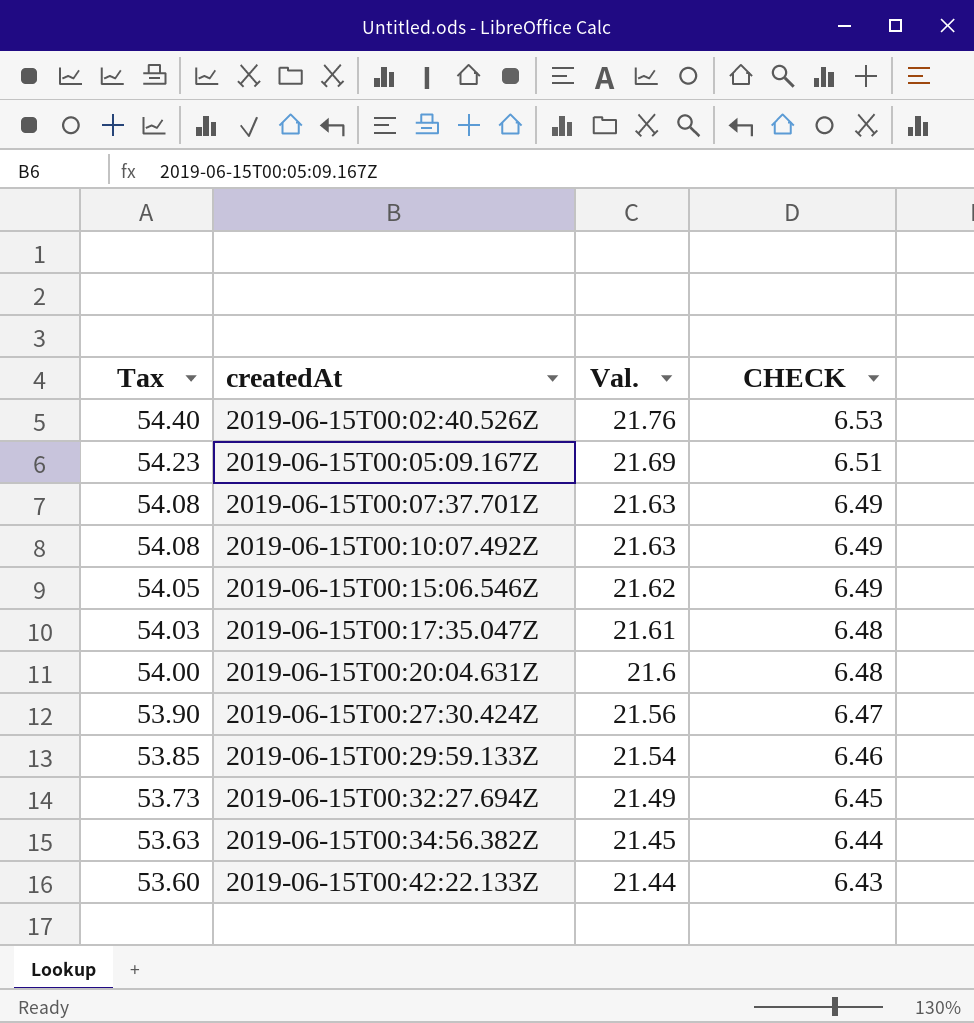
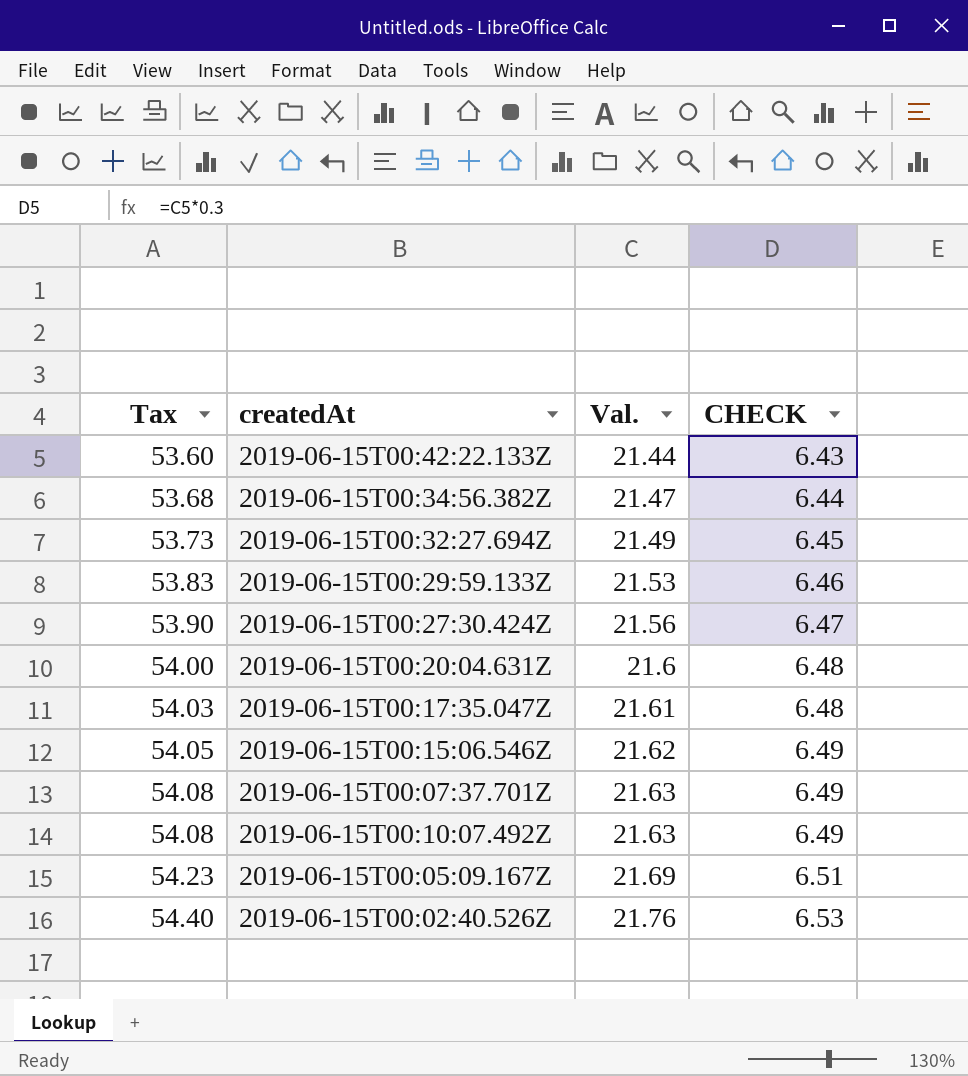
row order: Tax descending -> Tax ascending
2019-06-15T00:34:56.382Z | Tax: 53.63 -> 53.68
2019-06-15T00:34:56.382Z | Val.: 21.45 -> 21.47
2019-06-15T00:29:59.133Z | Tax: 53.85 -> 53.83
2019-06-15T00:29:59.133Z | Val.: 21.54 -> 21.53

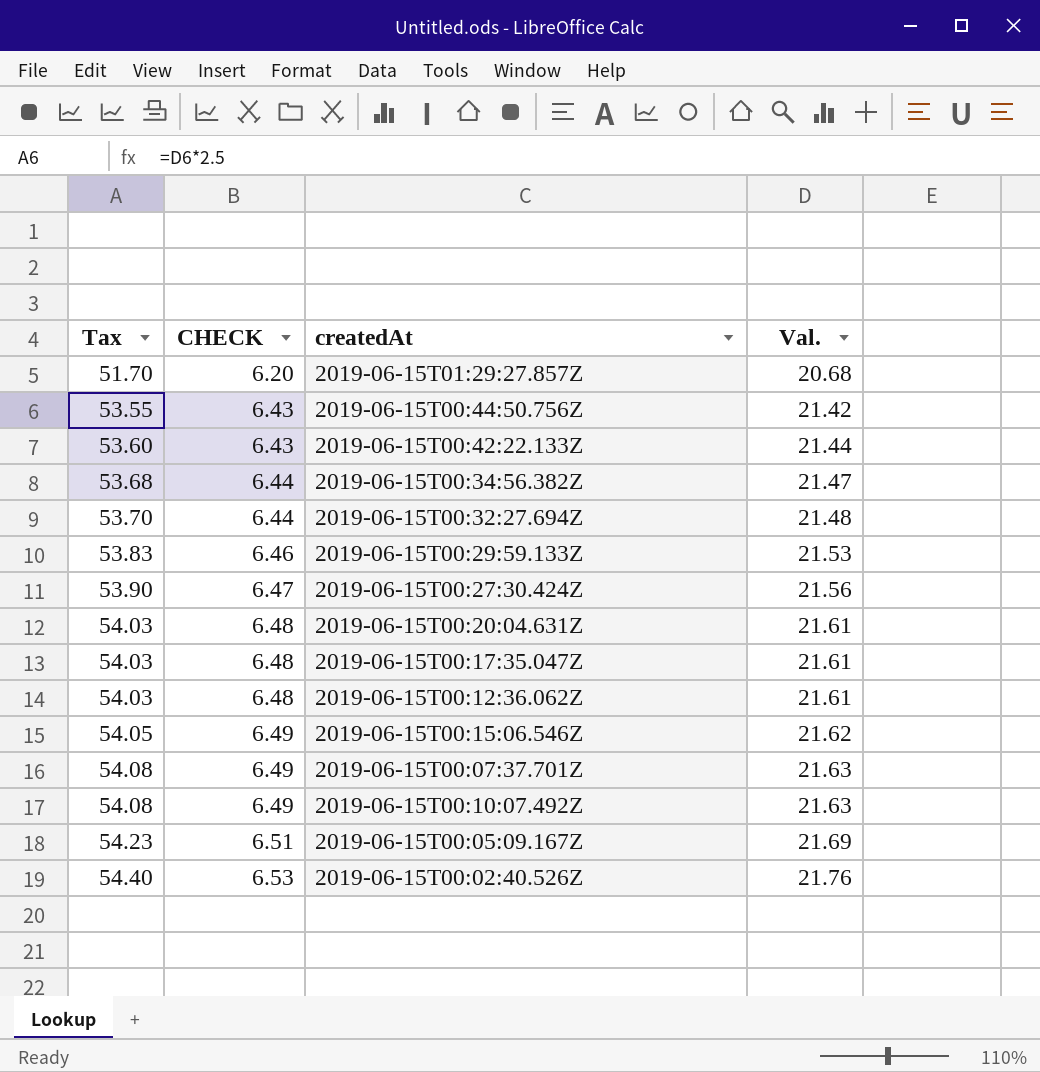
column CHECK | position: 4 -> 2
row 2019-06-15T01:29:27.857Z: none -> 51.70 | 6.20 | 20.68
row 2019-06-15T00:44:50.756Z: none -> 53.55 | 6.43 | 21.42
2019-06-15T00:32:27.694Z | Tax: 53.73 -> 53.70
2019-06-15T00:32:27.694Z | CHECK: 6.45 -> 6.44
2019-06-15T00:32:27.694Z | Val.: 21.49 -> 21.48
2019-06-15T00:20:04.631Z | Tax: 54.00 -> 54.03
2019-06-15T00:20:04.631Z | Val.: 21.6 -> 21.61
row 2019-06-15T00:12:36.062Z: none -> 54.03 | 6.48 | 21.61

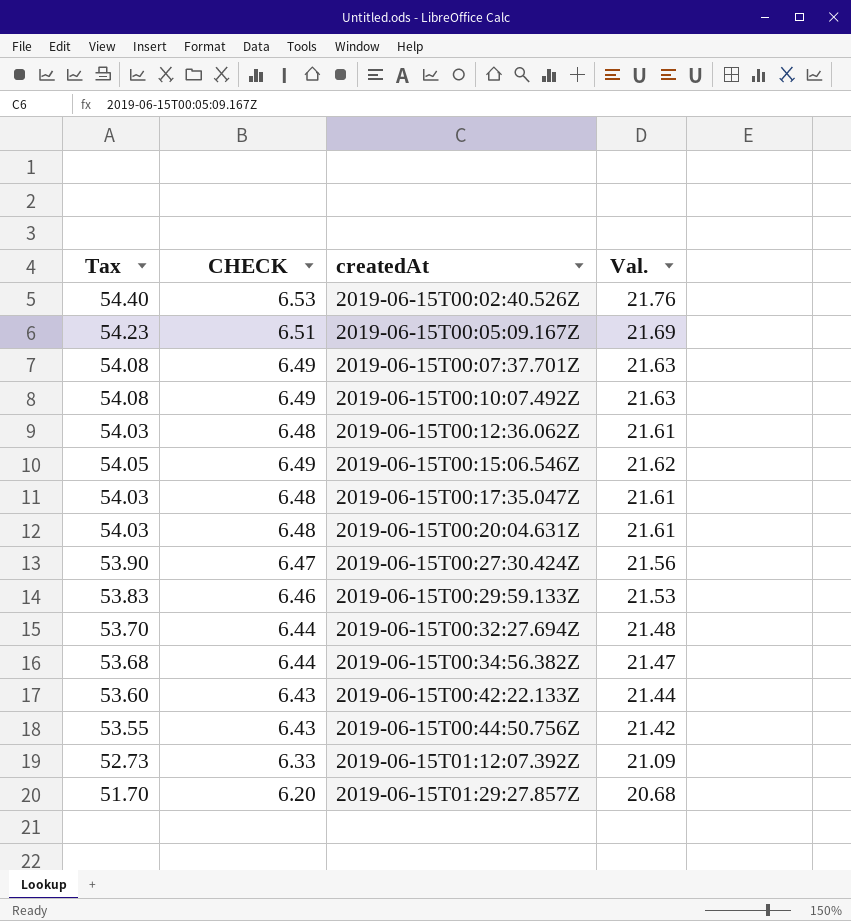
row order: Tax ascending -> createdAt ascending
row 2019-06-15T01:12:07.392Z: none -> 52.73 | 6.33 | 21.09

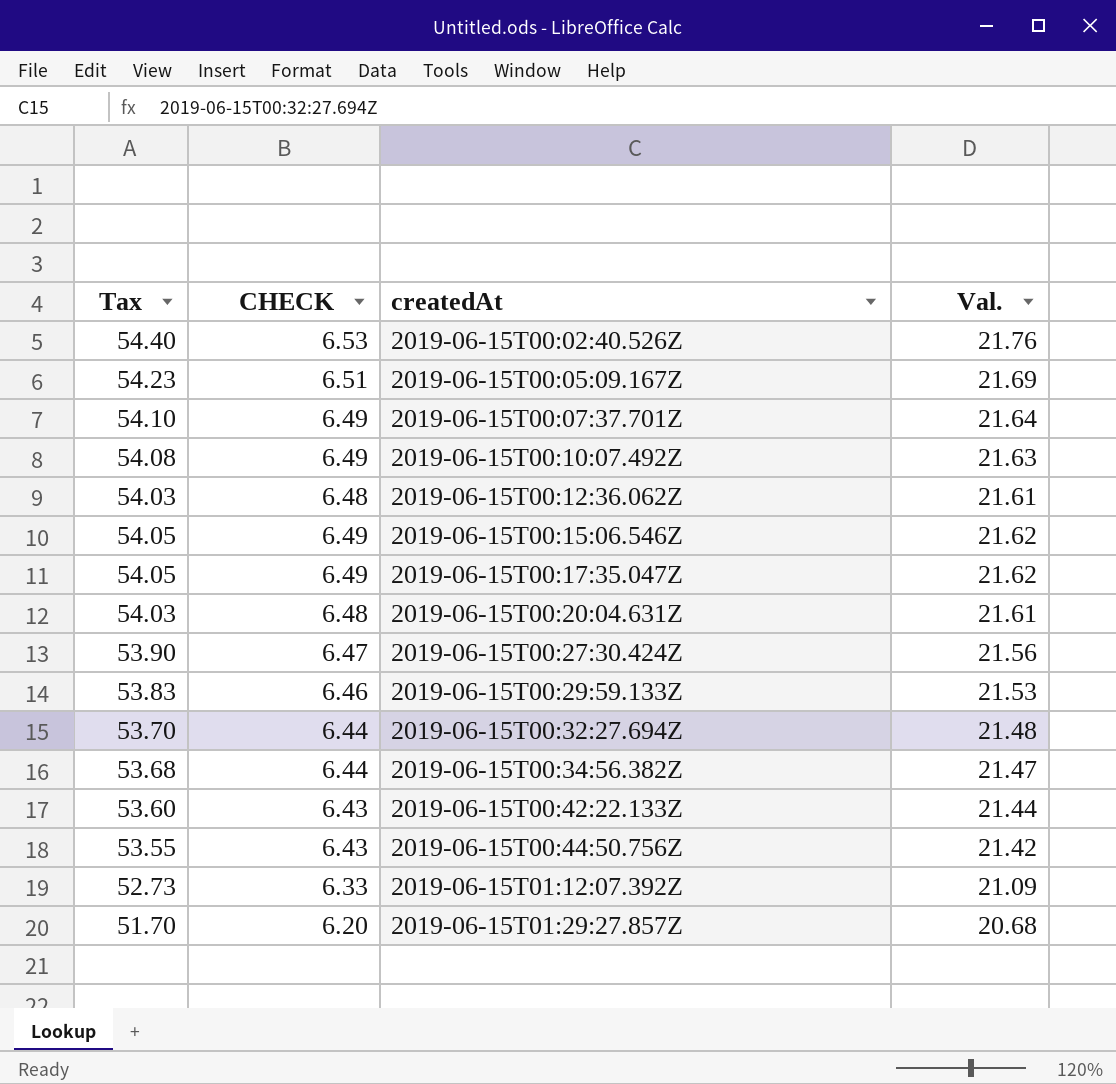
2019-06-15T00:07:37.701Z | Tax: 54.08 -> 54.10
2019-06-15T00:07:37.701Z | Val.: 21.63 -> 21.64
2019-06-15T00:17:35.047Z | Tax: 54.03 -> 54.05
2019-06-15T00:17:35.047Z | CHECK: 6.48 -> 6.49
2019-06-15T00:17:35.047Z | Val.: 21.61 -> 21.62

